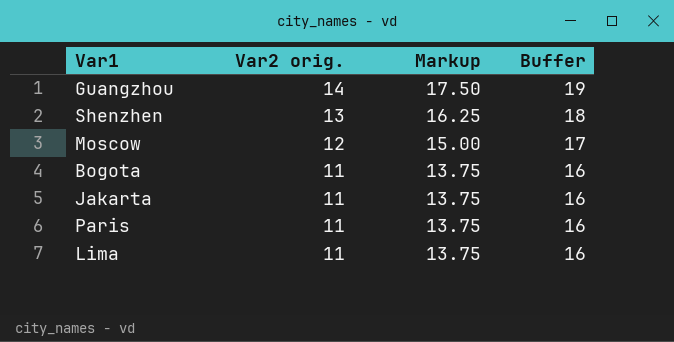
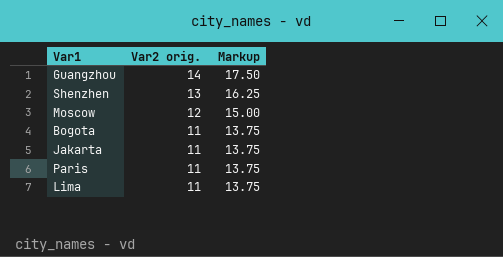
column Buffer | formula: [Var2 orig.] + 5 -> none

